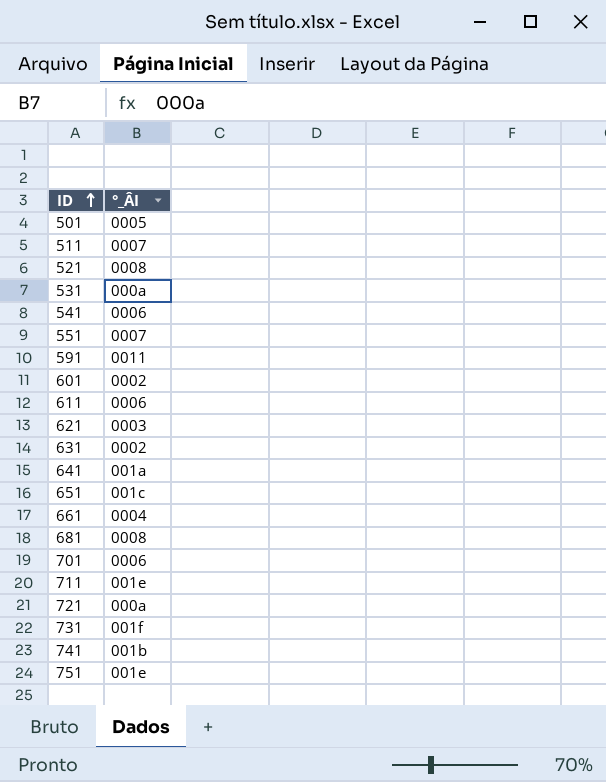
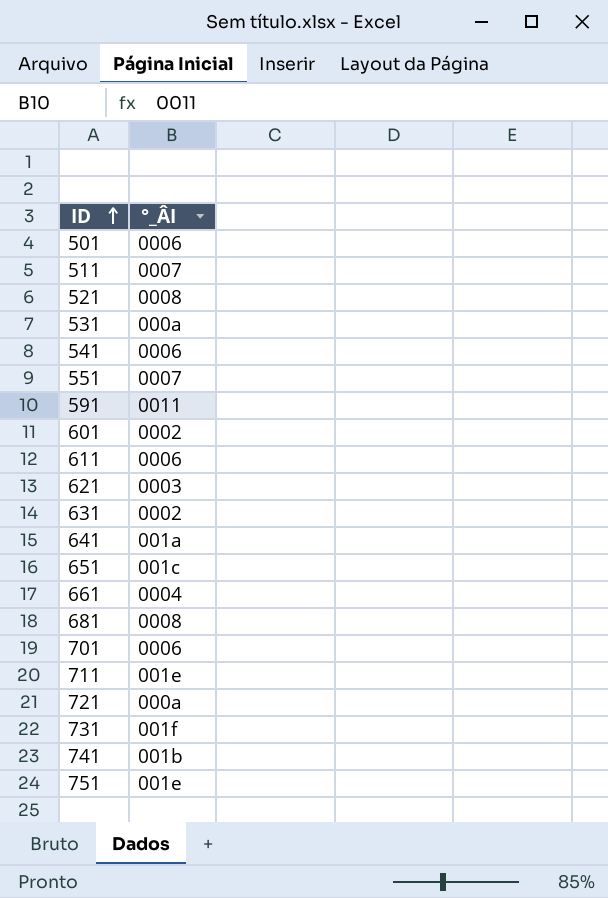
501 | °_ÂI: 0005 -> 0006

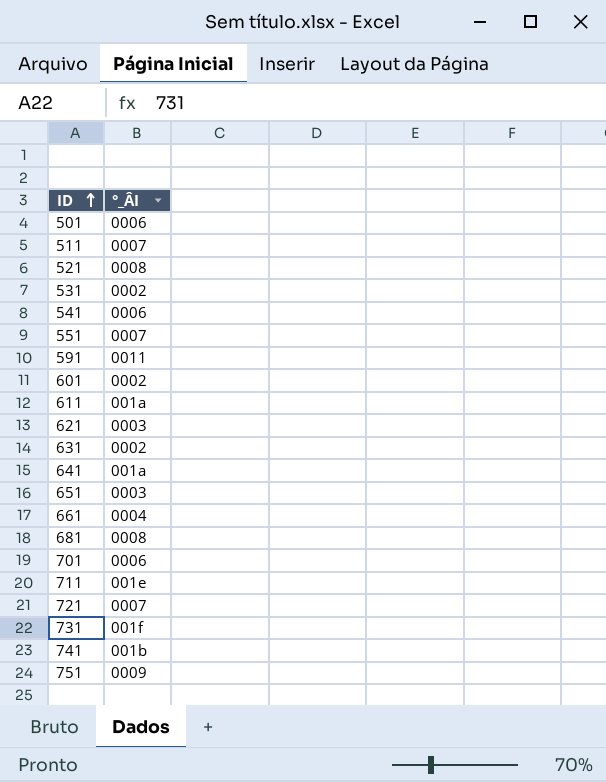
531 | °_ÂI: 000a -> 0002
611 | °_ÂI: 0006 -> 001a
651 | °_ÂI: 001c -> 0003
721 | °_ÂI: 000a -> 0007
751 | °_ÂI: 001e -> 0009

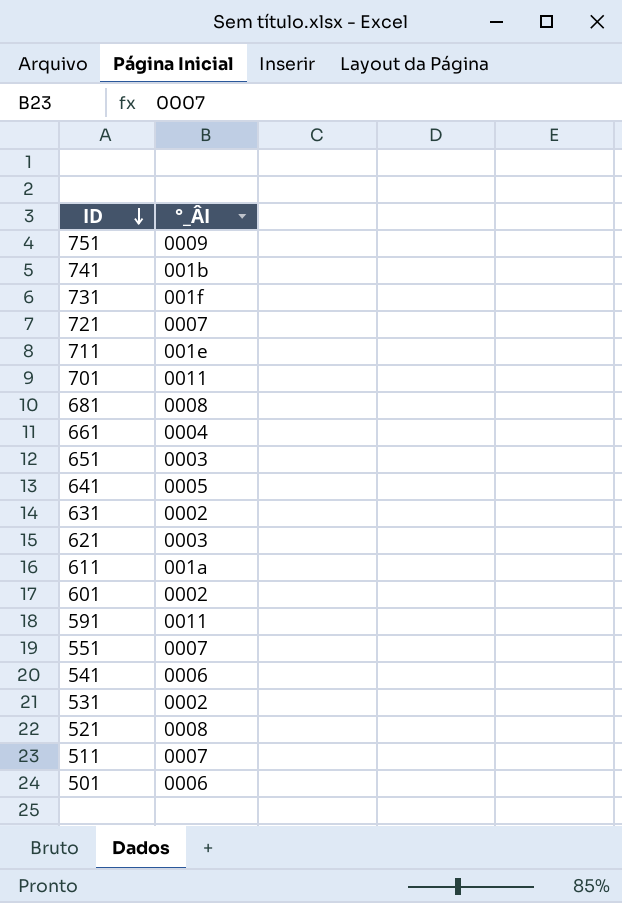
row order: ID ascending -> ID descending
701 | °_ÂI: 0006 -> 0011
641 | °_ÂI: 001a -> 0005

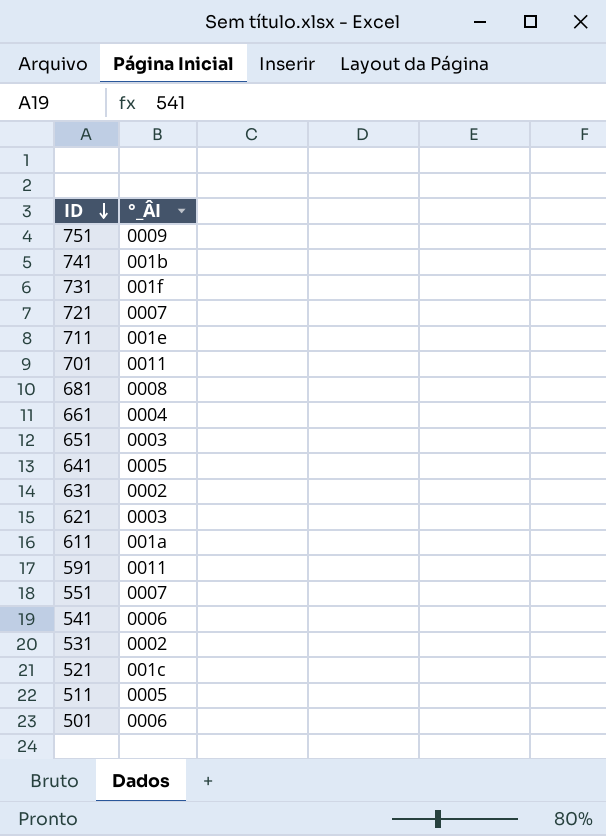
row 601: 0002 -> none
521 | °_ÂI: 0008 -> 001c
511 | °_ÂI: 0007 -> 0005

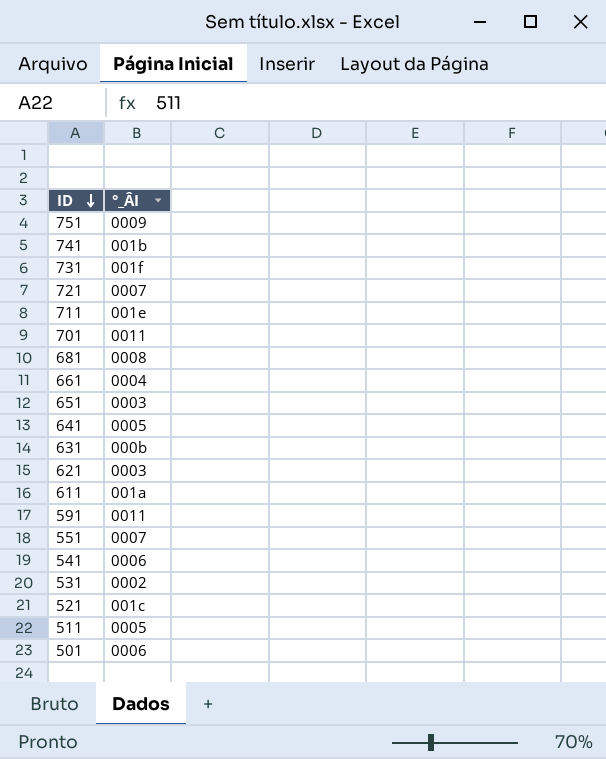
631 | °_ÂI: 0002 -> 000b

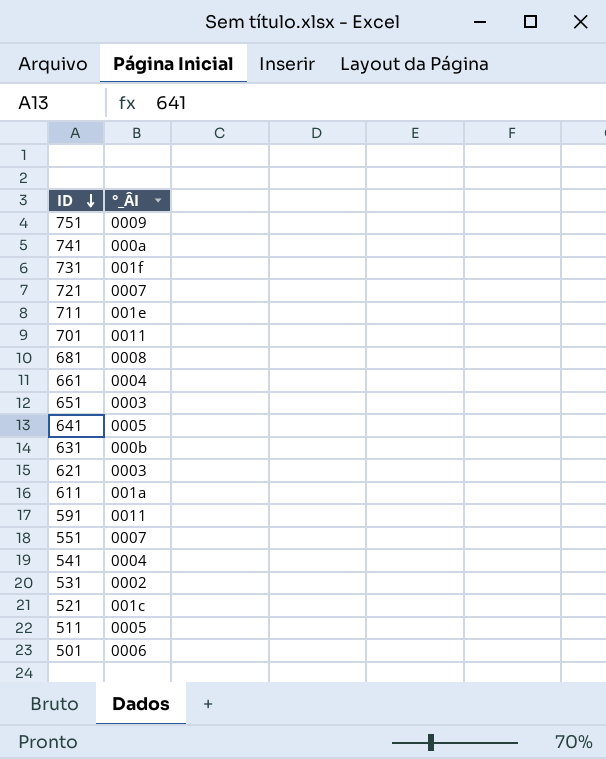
741 | °_ÂI: 001b -> 000a
541 | °_ÂI: 0006 -> 0004

